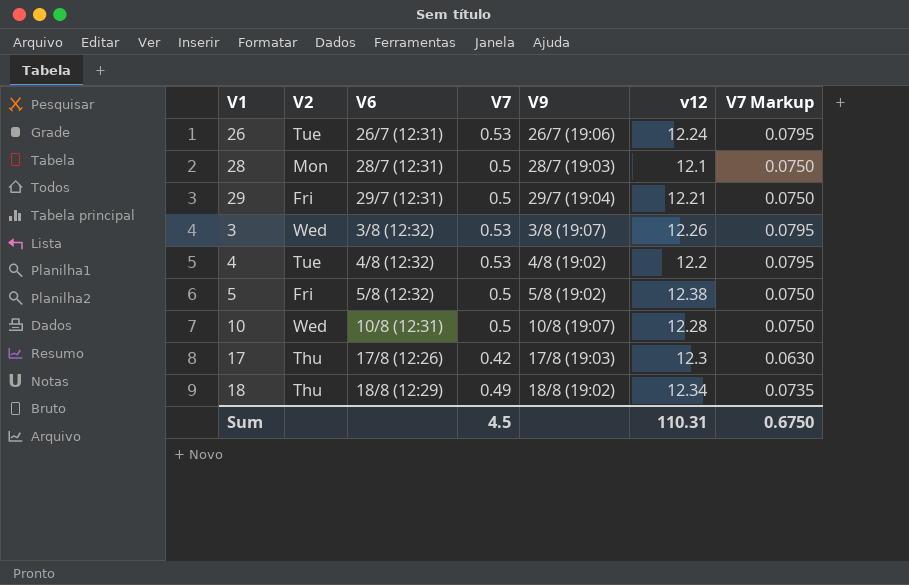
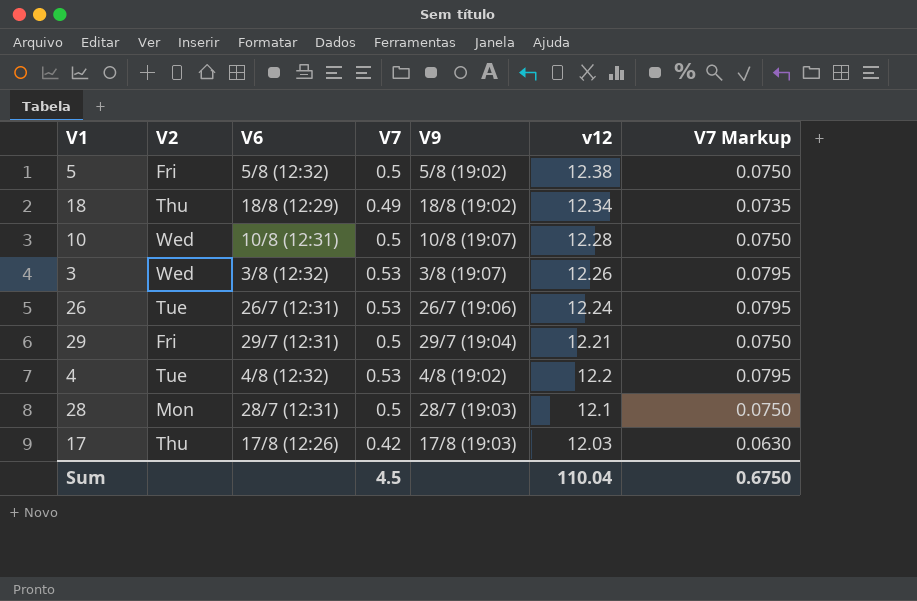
row order: none -> v12 descending
17 | v12: 12.3 -> 12.03
Sum | v12: 110.31 -> 110.04

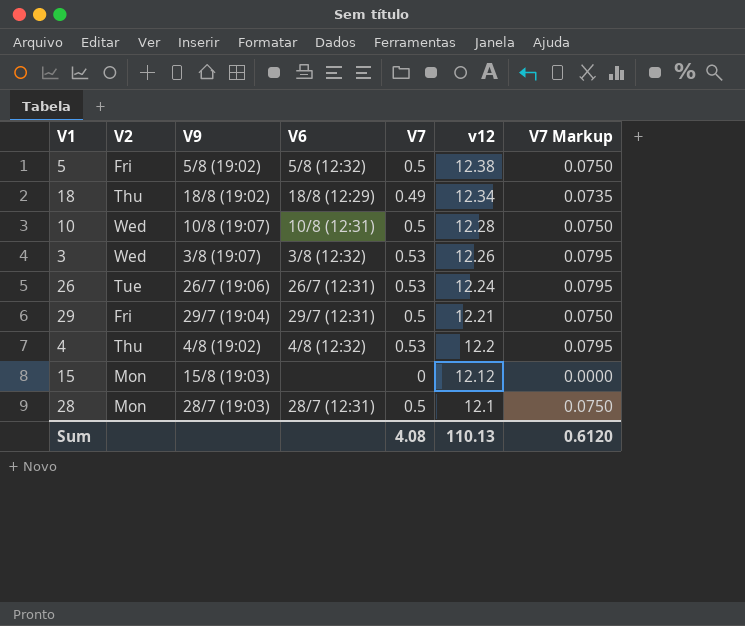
column V9 | position: 5 -> 3
row 17: Thu | 17/8 (12:26) | 0.42 | 17/8 (19:03) | 12.03 | 0.0630 -> none
4 | V2: Tue -> Thu
row 15: none -> Mon | 15/8 (19:03) | none | 0 | 12.12 | 0.0000
Sum | V7: 4.5 -> 4.08
Sum | v12: 110.04 -> 110.13
Sum | V7 Markup: 0.6750 -> 0.6120

